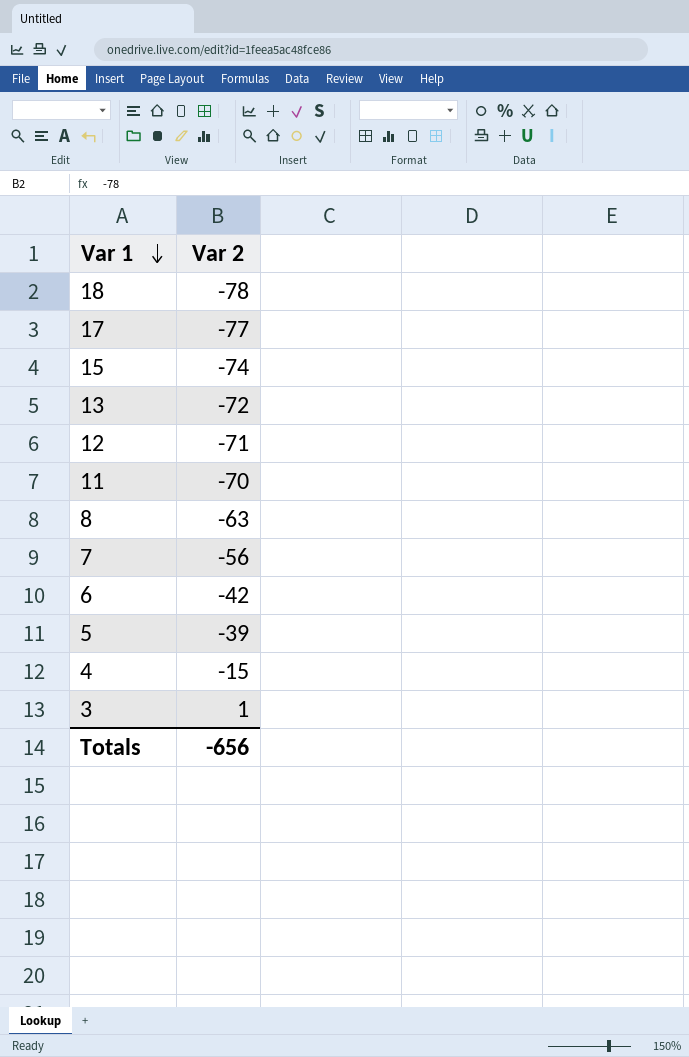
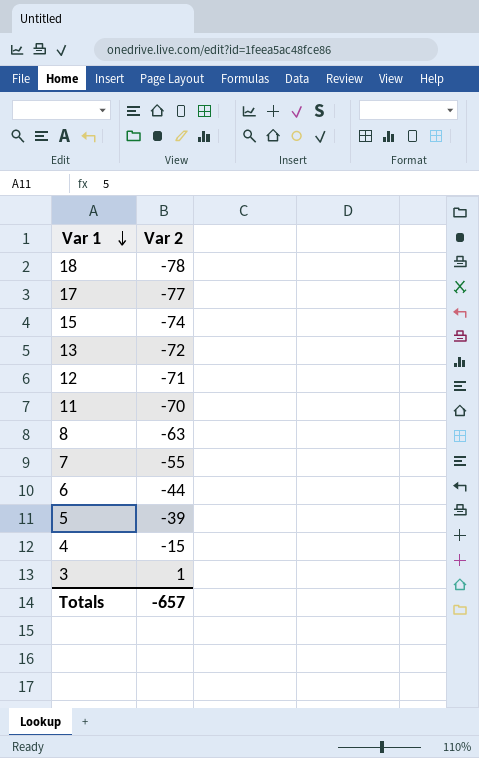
7 | Var 2: -56 -> -55
6 | Var 2: -42 -> -44
Totals | Var 2: -656 -> -657

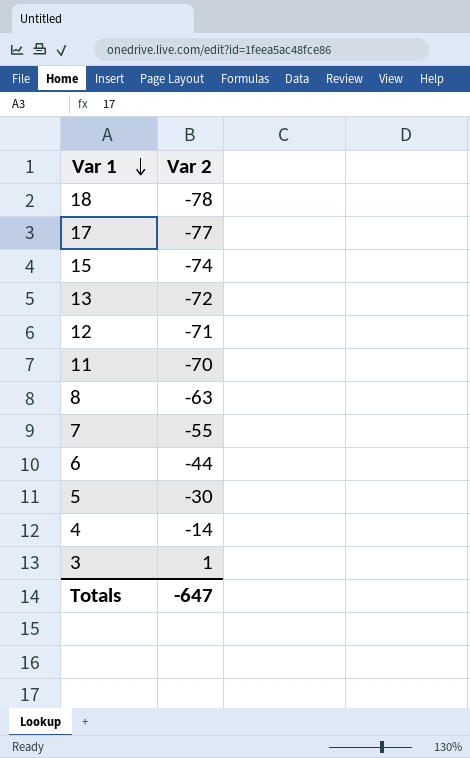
5 | Var 2: -39 -> -30
4 | Var 2: -15 -> -14
Totals | Var 2: -657 -> -647

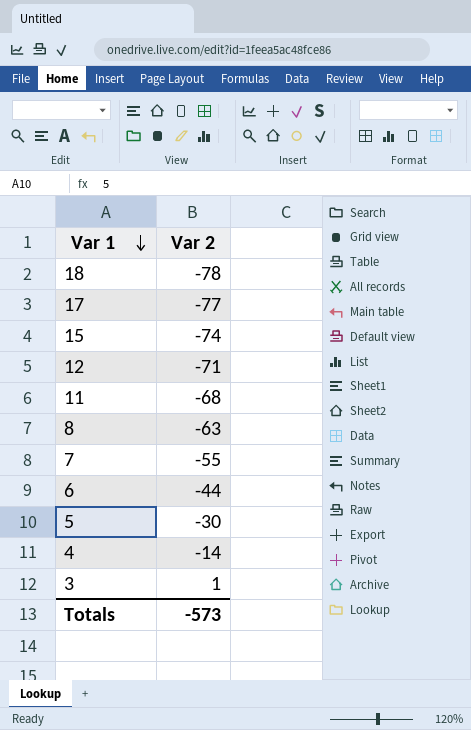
row 13: -72 -> none
11 | Var 2: -70 -> -68
Totals | Var 2: -647 -> -573

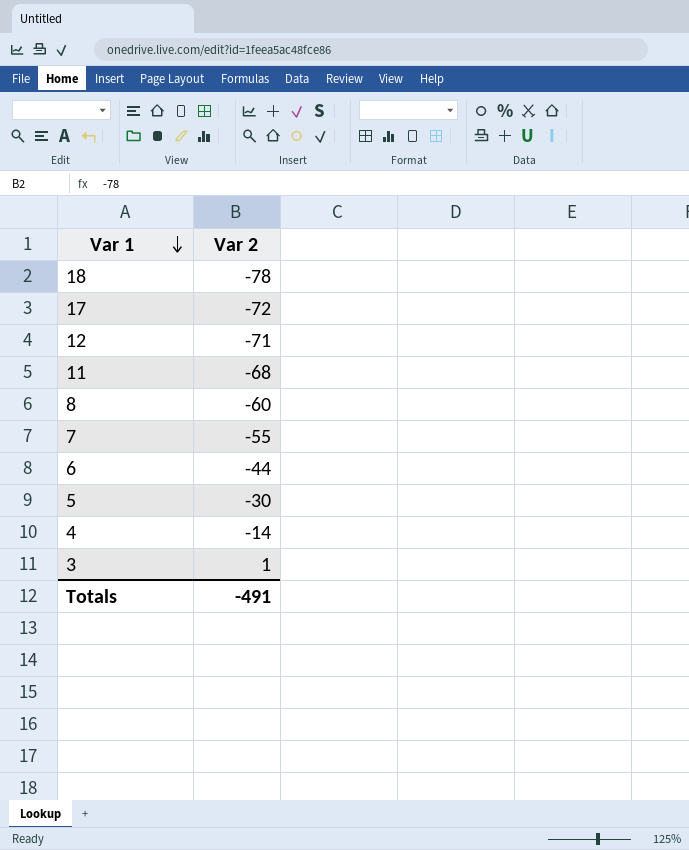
row 15: -74 -> none
17 | Var 2: -77 -> -72
8 | Var 2: -63 -> -60
Totals | Var 2: -573 -> -491

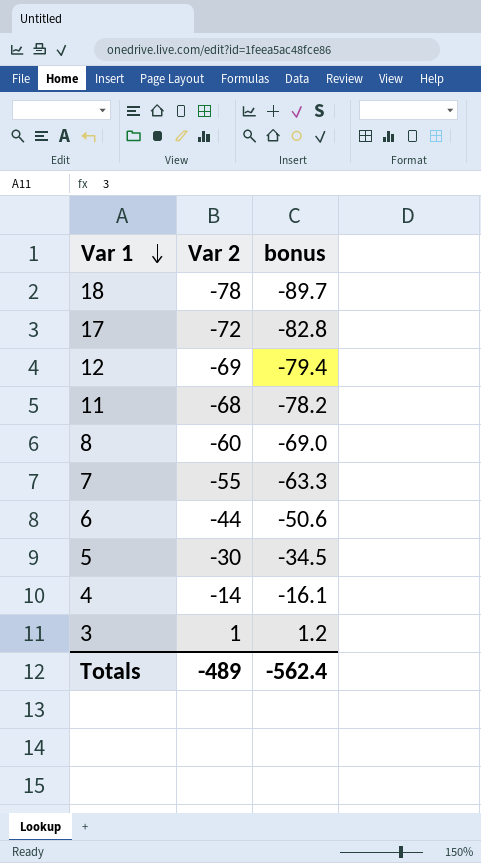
column bonus | formula: none -> [Var 2] * 1.15
12 | Var 2: -71 -> -69
Totals | Var 2: -491 -> -489

